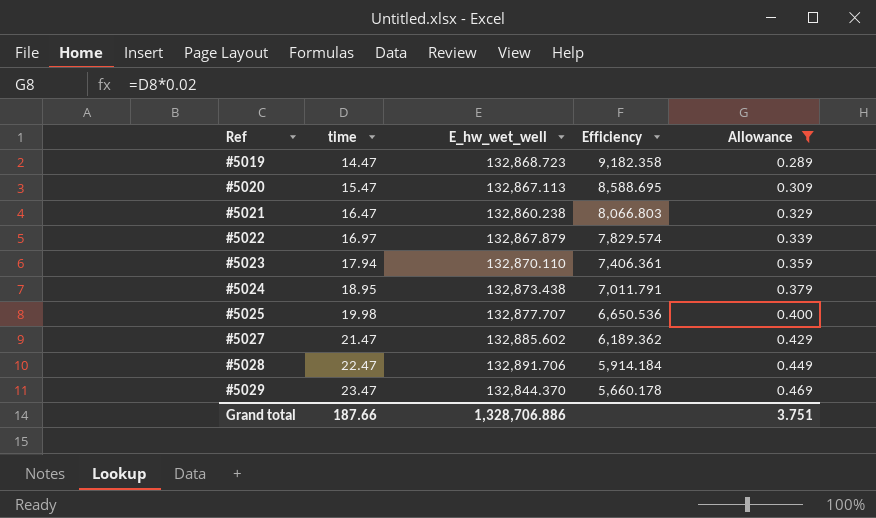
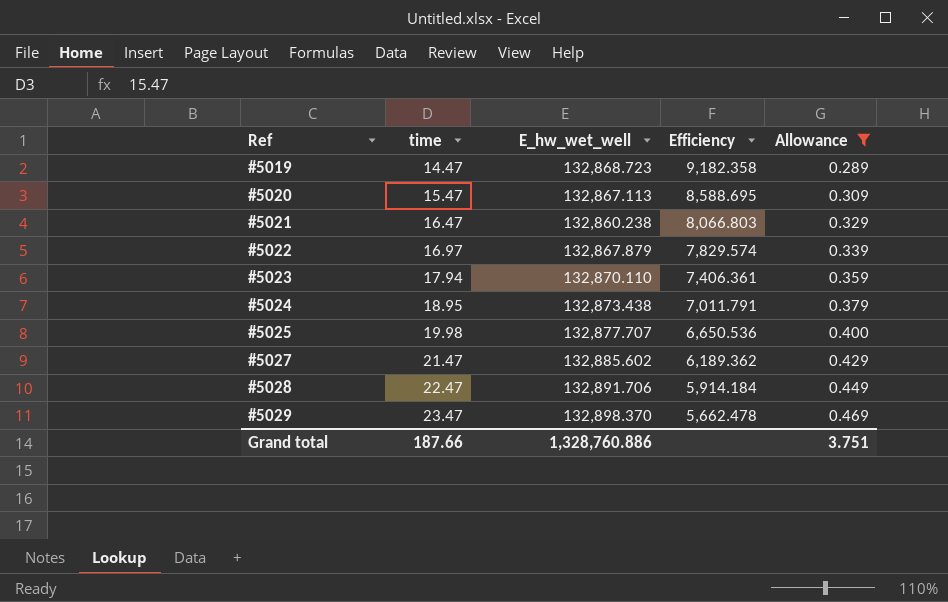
#5029 | E_hw_wet_well: 132,844.370 -> 132,898.370
#5029 | Efficiency: 5,660.178 -> 5,662.478
Grand total | E_hw_wet_well: 1,328,706.886 -> 1,328,760.886

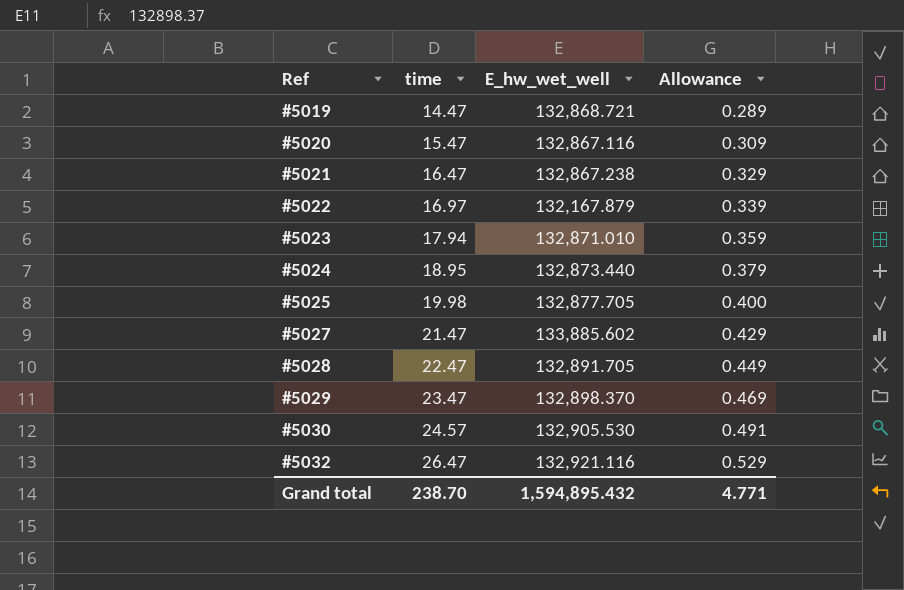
filter: Allowance <= 0.469 -> none
column Efficiency | formula: [E_hw_wet_well] / [time] -> none
#5019 | E_hw_wet_well: 132,868.723 -> 132,868.721
#5020 | E_hw_wet_well: 132,867.113 -> 132,867.116
#5021 | E_hw_wet_well: 132,860.238 -> 132,867.238
#5022 | E_hw_wet_well: 132,867.879 -> 132,167.879
#5023 | E_hw_wet_well: 132,870.110 -> 132,871.010
#5024 | E_hw_wet_well: 132,873.438 -> 132,873.440
#5025 | E_hw_wet_well: 132,877.707 -> 132,877.705
#5027 | E_hw_wet_well: 132,885.602 -> 133,885.602
#5028 | E_hw_wet_well: 132,891.706 -> 132,891.705
Grand total | time: 187.66 -> 238.70
Grand total | E_hw_wet_well: 1,328,760.886 -> 1,594,895.432
Grand total | Allowance: 3.751 -> 4.771

